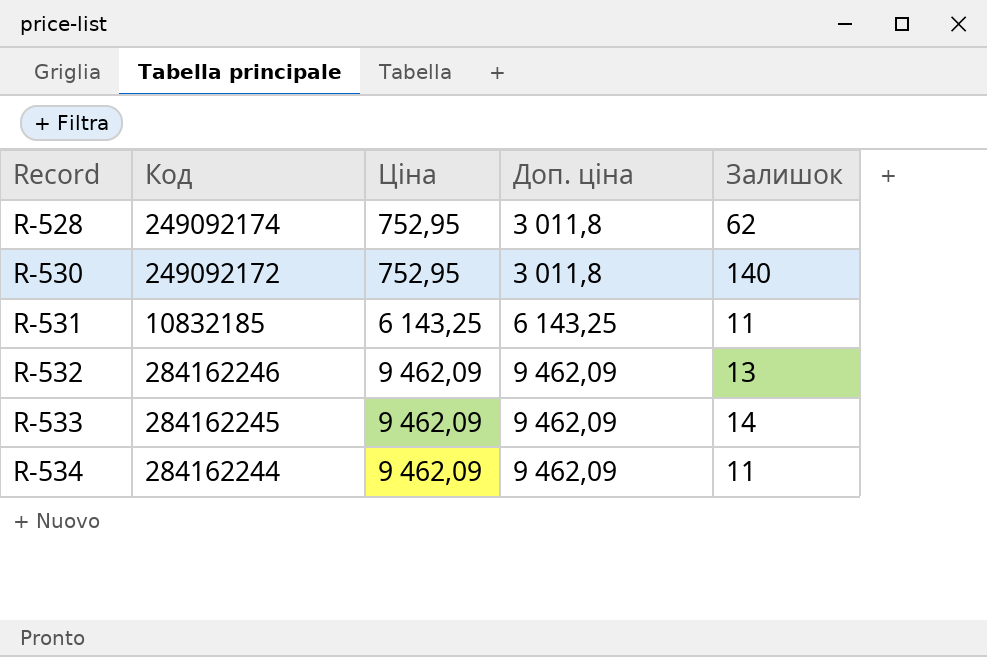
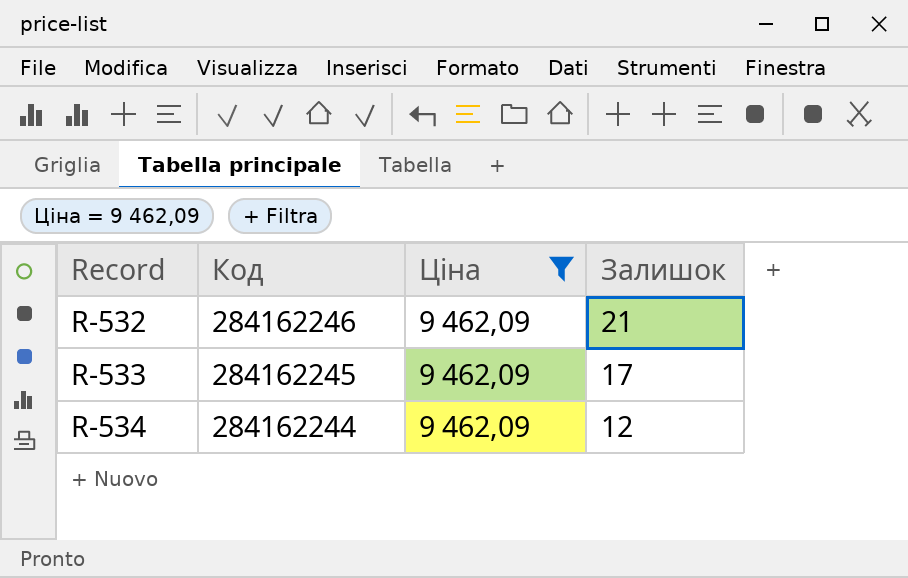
filter: none -> Ціна = 9 462,09
column Доп. ціна | position: 4 -> none
R-532 | Залишок: 13 -> 21
R-533 | Залишок: 14 -> 17
R-534 | Залишок: 11 -> 12

